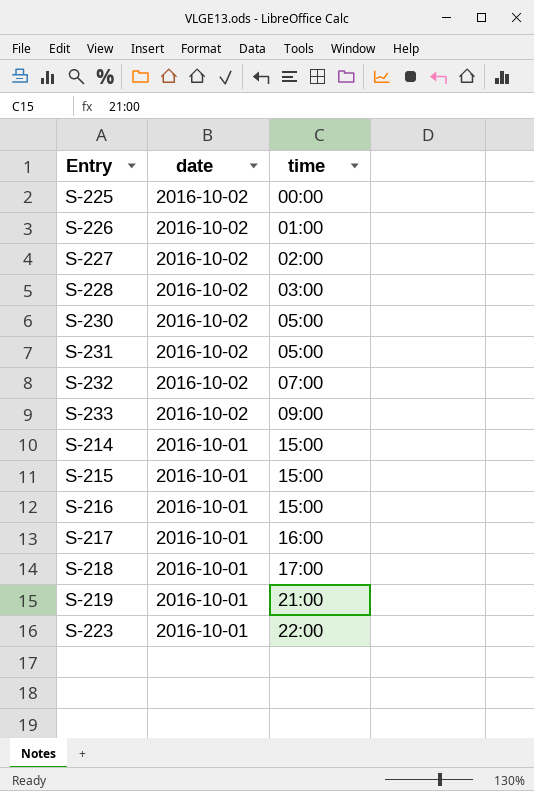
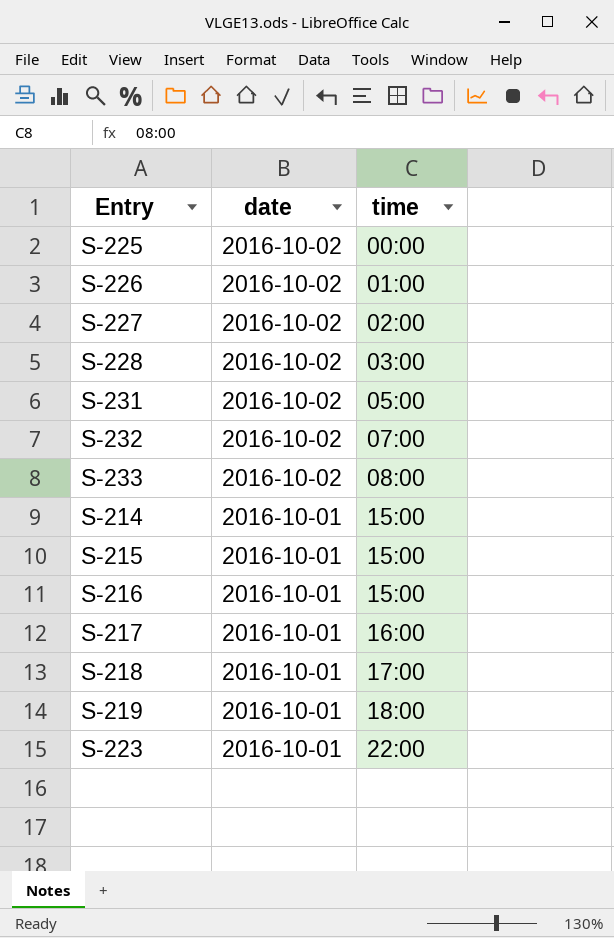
row S-230: 2016-10-02 | 05:00 -> none
S-233 | time: 09:00 -> 08:00
S-219 | time: 21:00 -> 18:00

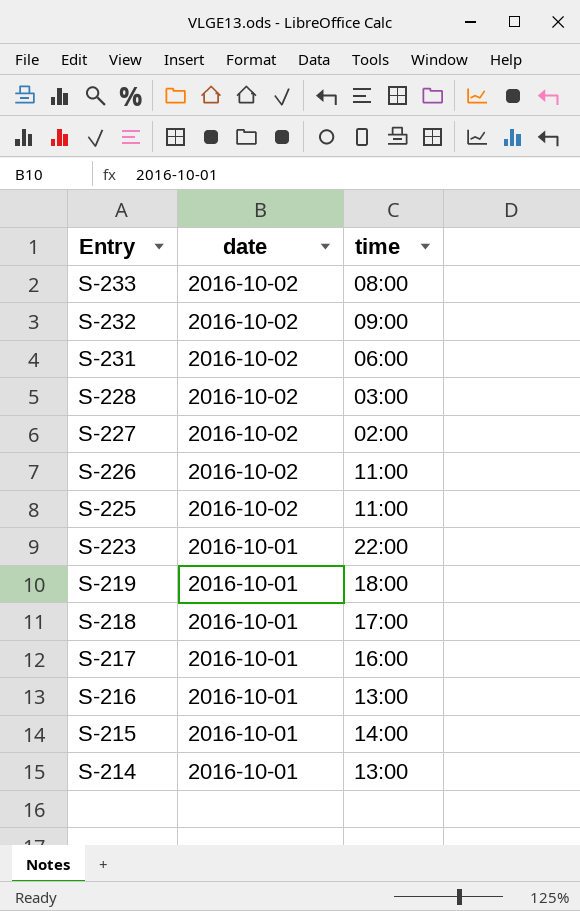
row order: date descending -> Entry descending
S-232 | time: 07:00 -> 09:00
S-231 | time: 05:00 -> 06:00
S-226 | time: 01:00 -> 11:00
S-225 | time: 00:00 -> 11:00
S-216 | time: 15:00 -> 13:00
S-215 | time: 15:00 -> 14:00
S-214 | time: 15:00 -> 13:00

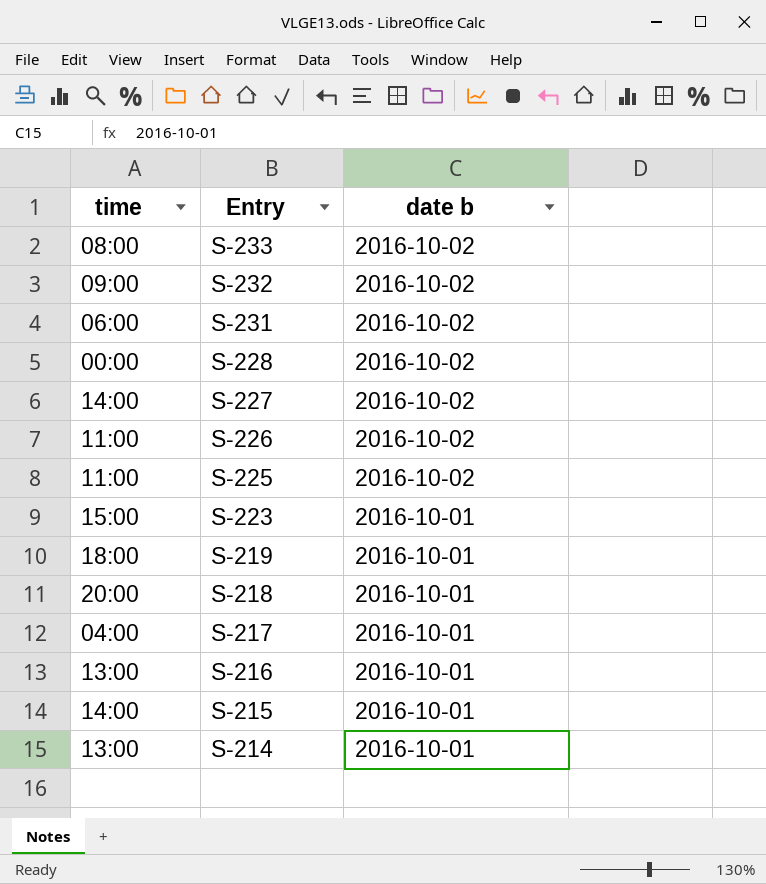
column time | position: 3 -> 1
column name: date -> date b
S-228 | time: 03:00 -> 00:00
S-227 | time: 02:00 -> 14:00
S-223 | time: 22:00 -> 15:00
S-218 | time: 17:00 -> 20:00
S-217 | time: 16:00 -> 04:00

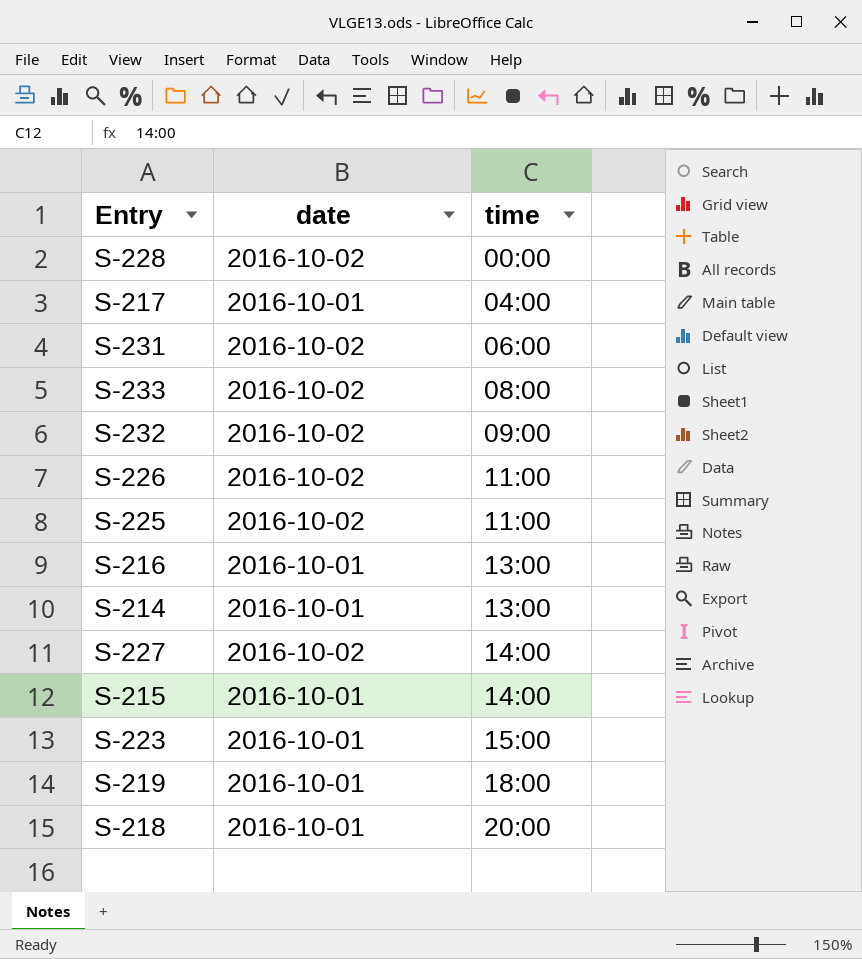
row order: Entry descending -> time ascending
column name: date b -> date
column time | position: 1 -> 3

